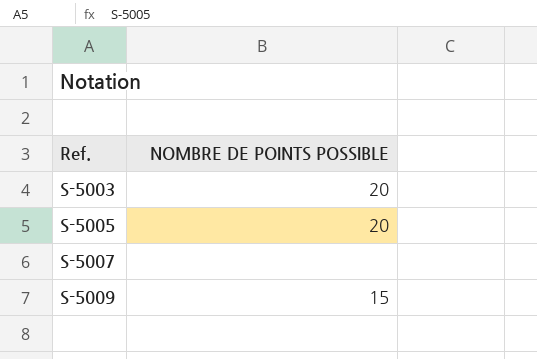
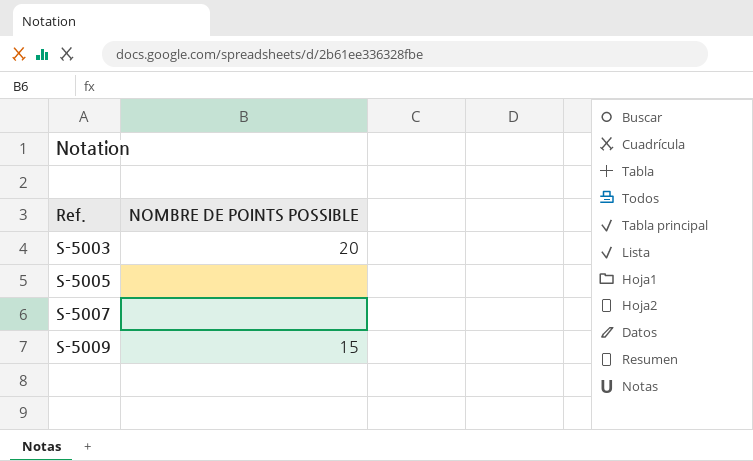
S-5005 | NOMBRE DE POINTS POSSIBLE: 20 -> none

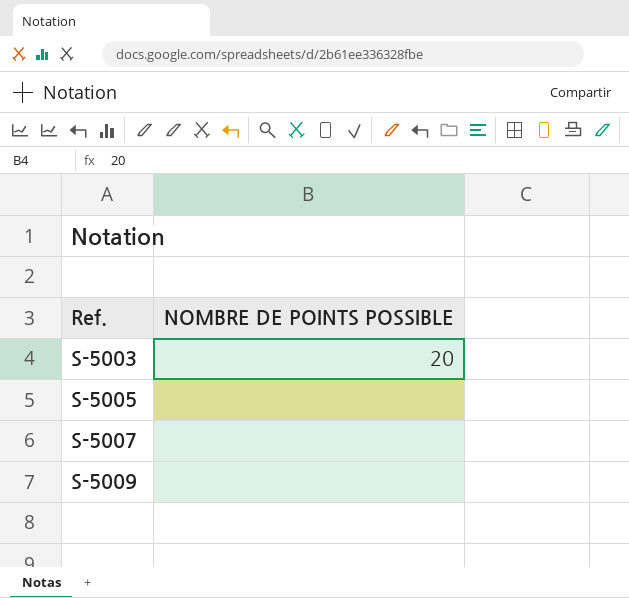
S-5009 | NOMBRE DE POINTS POSSIBLE: 15 -> none

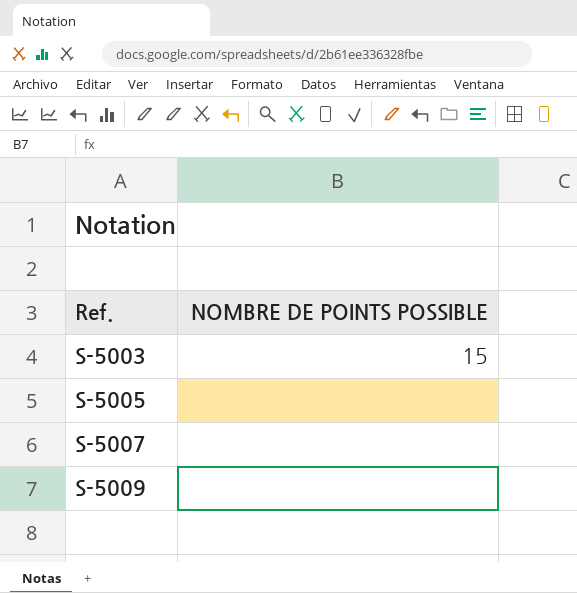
S-5003 | NOMBRE DE POINTS POSSIBLE: 20 -> 15

